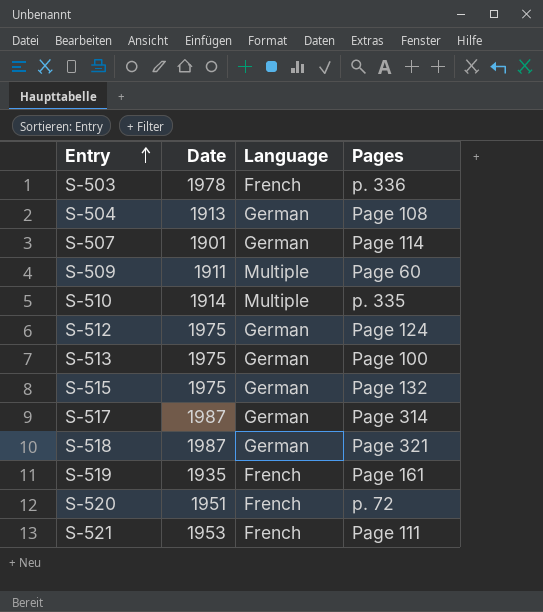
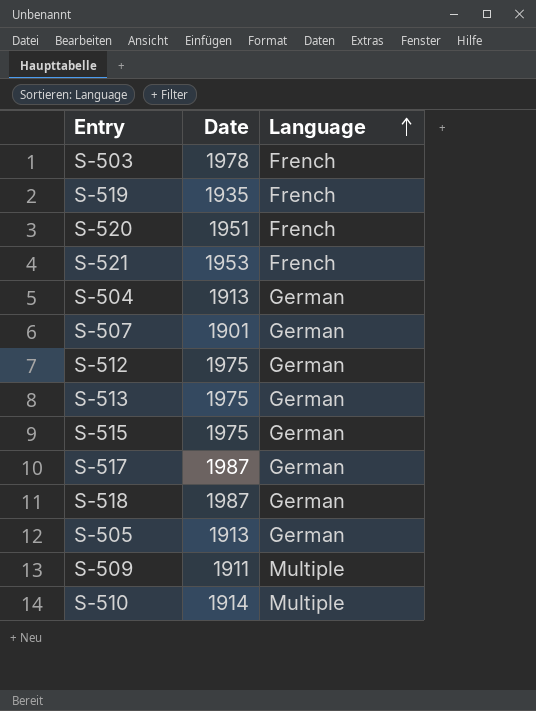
row order: Entry ascending -> Language ascending
column Pages | position: 4 -> none
row S-505: none -> 1913 | German

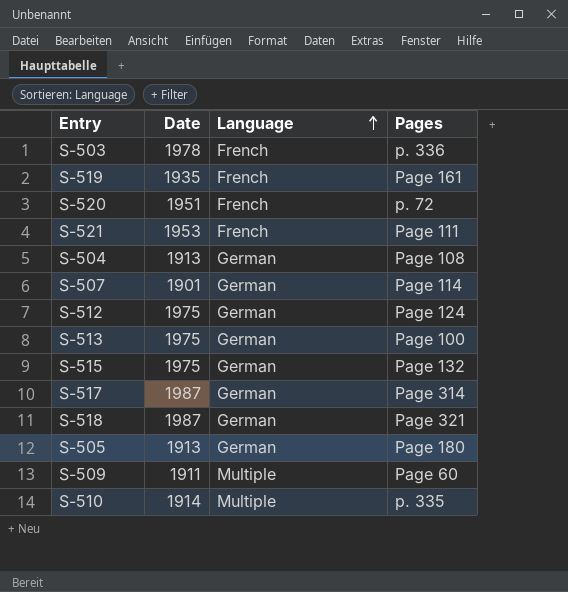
column Pages | position: none -> 4

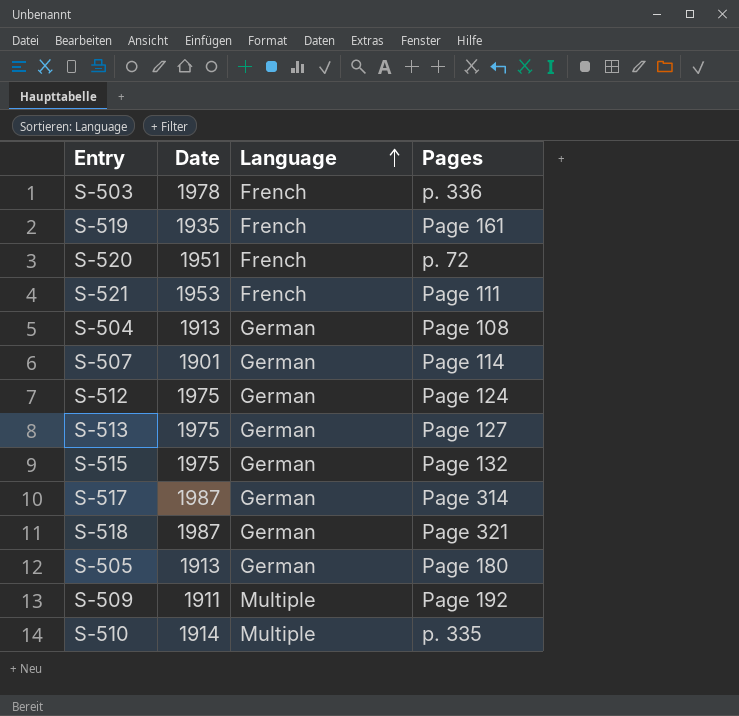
S-513 | Pages: Page 100 -> Page 127
S-509 | Pages: Page 60 -> Page 192

